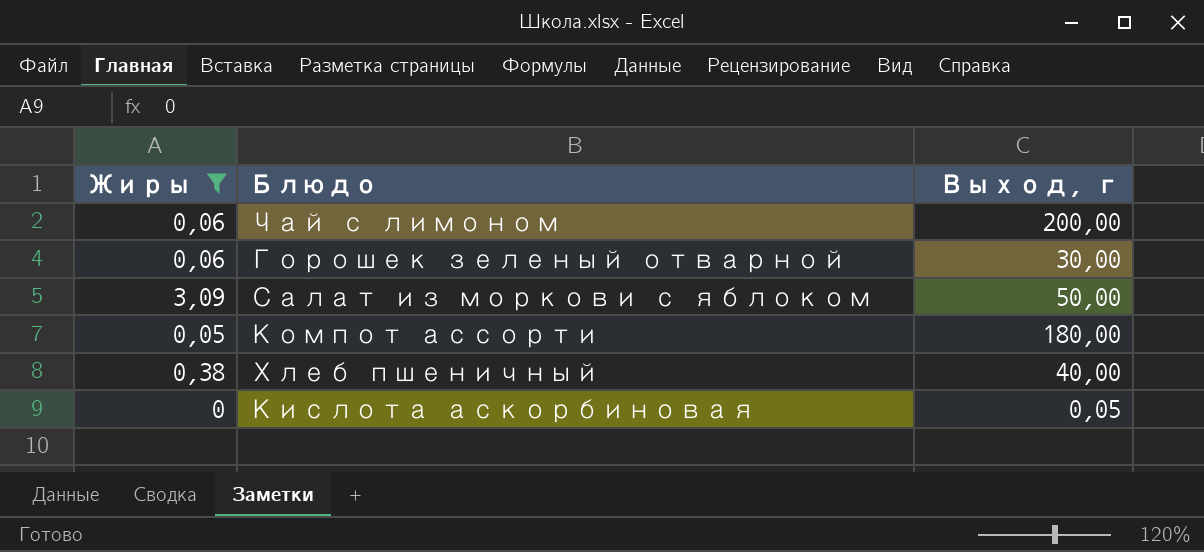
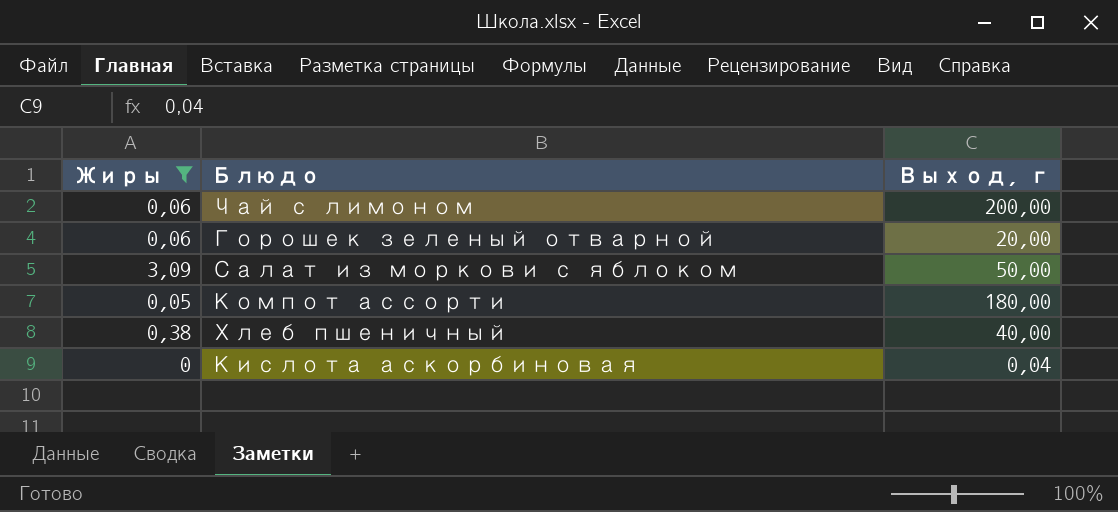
Горошек зеленый отварной | Выход, г: 30,00 -> 20,00
Кислота аскорбиновая | Выход, г: 0,05 -> 0,04

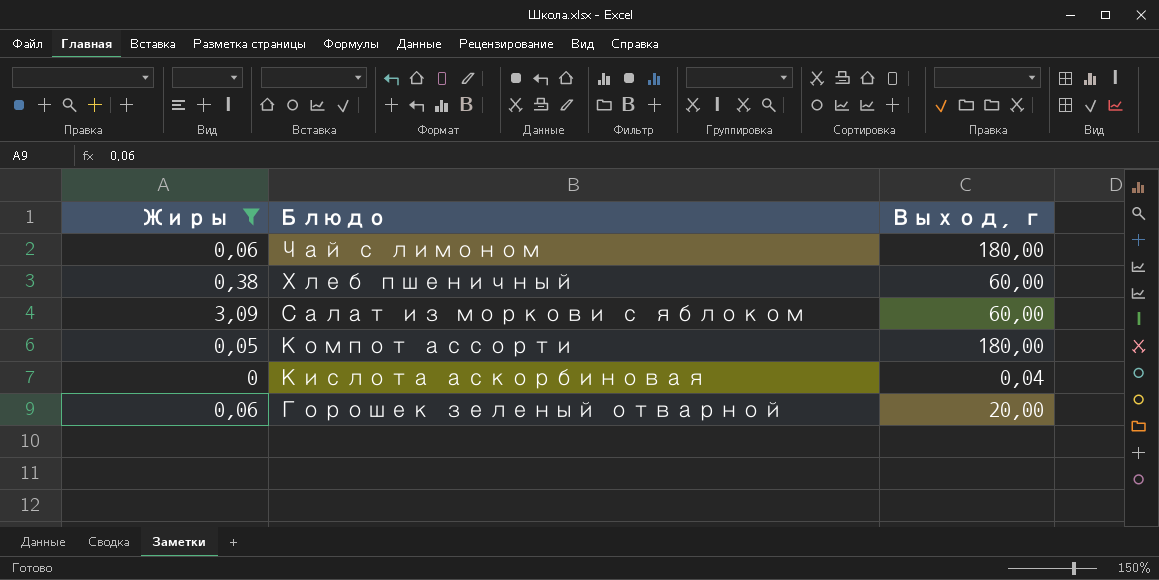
row order: none -> Блюдо descending
Чай с лимоном | Выход, г: 200,00 -> 180,00
Хлеб пшеничный | Выход, г: 40,00 -> 60,00
Салат из моркови с яблоком | Выход, г: 50,00 -> 60,00

